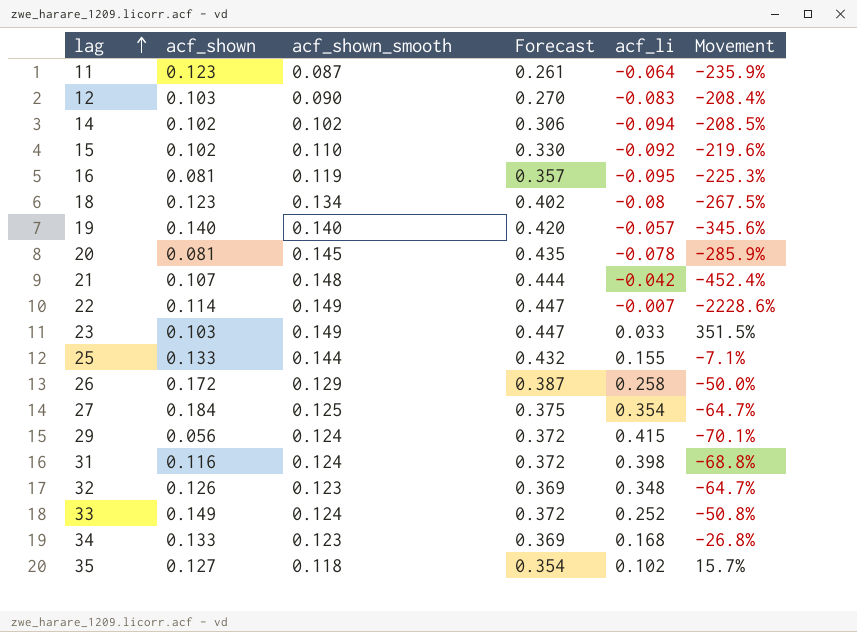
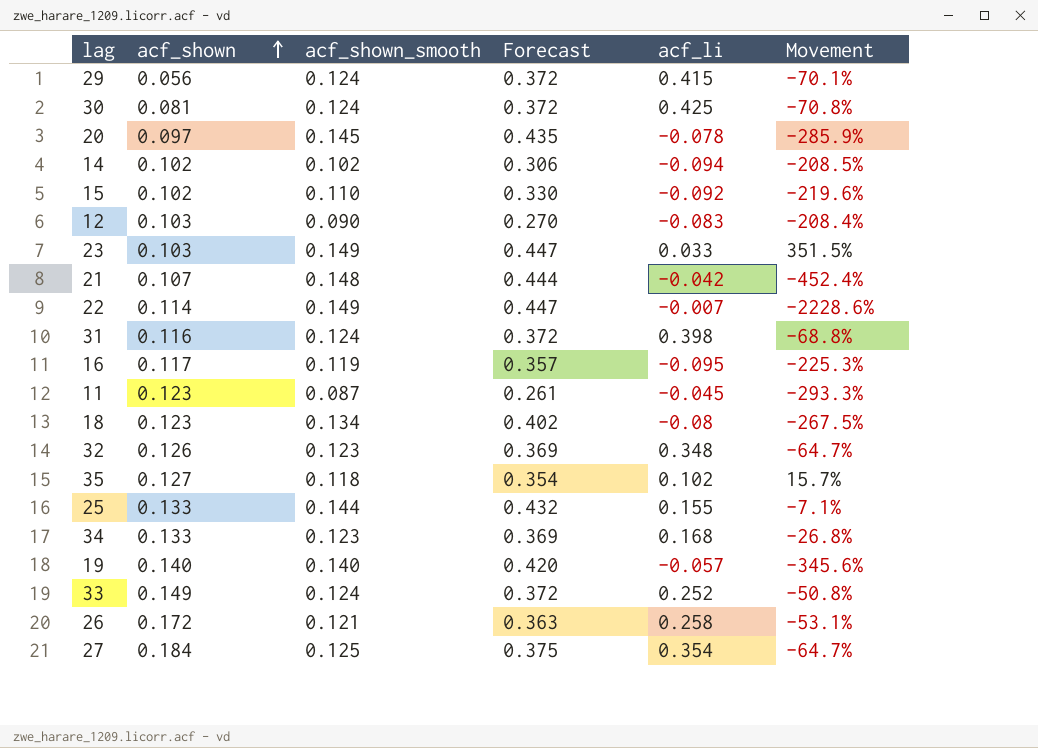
row order: lag ascending -> acf_shown ascending
row 30: none -> 0.081 | 0.124 | 0.372 | 0.425 | -70.8%
20 | acf_shown: 0.081 -> 0.097
16 | acf_shown: 0.081 -> 0.117
11 | acf_li: -0.064 -> -0.045
11 | Movement: -235.9% -> -293.3%
26 | acf_shown_smooth: 0.129 -> 0.121
26 | Forecast: 0.387 -> 0.363
26 | Movement: -50.0% -> -53.1%

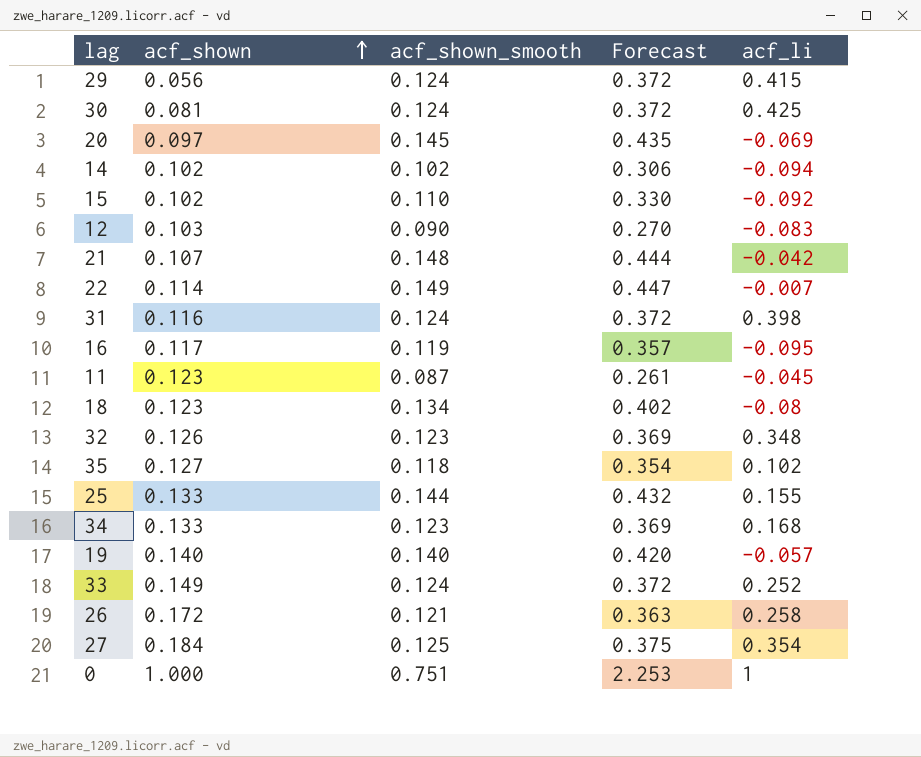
column Movement | formula: ([acf_shown_smooth] - [acf_li]) / [acf_li] -> none
row 23: 0.103 | 0.149 | 0.447 | 0.033 | 351.5% -> none
20 | acf_li: -0.078 -> -0.069
row 0: none -> 1.000 | 0.751 | 2.253 | 1

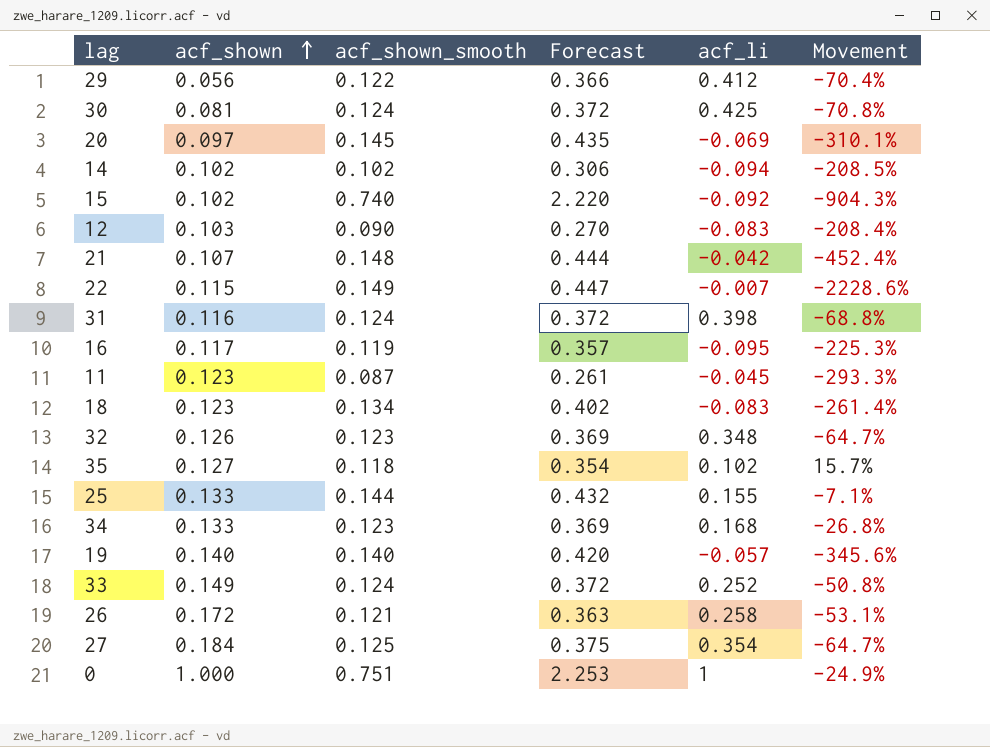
column Movement | formula: none -> ([acf_shown_smooth] - [acf_li]) / [acf_li]
29 | acf_shown_smooth: 0.124 -> 0.122
29 | Forecast: 0.372 -> 0.366
29 | acf_li: 0.415 -> 0.412
15 | acf_shown_smooth: 0.110 -> 0.740
15 | Forecast: 0.330 -> 2.220
22 | acf_shown: 0.114 -> 0.115
18 | acf_li: -0.08 -> -0.083

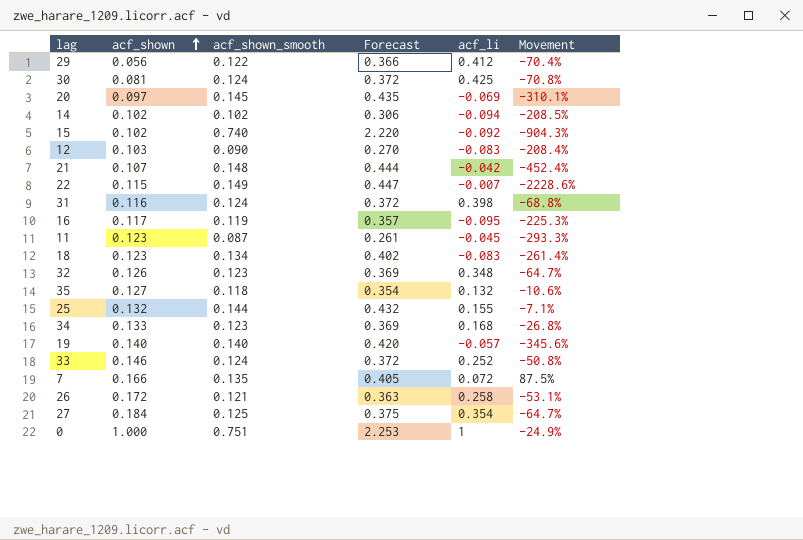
35 | acf_li: 0.102 -> 0.132
35 | Movement: 15.7% -> -10.6%
25 | acf_shown: 0.133 -> 0.132
33 | acf_shown: 0.149 -> 0.146
row 7: none -> 0.166 | 0.135 | 0.405 | 0.072 | 87.5%

